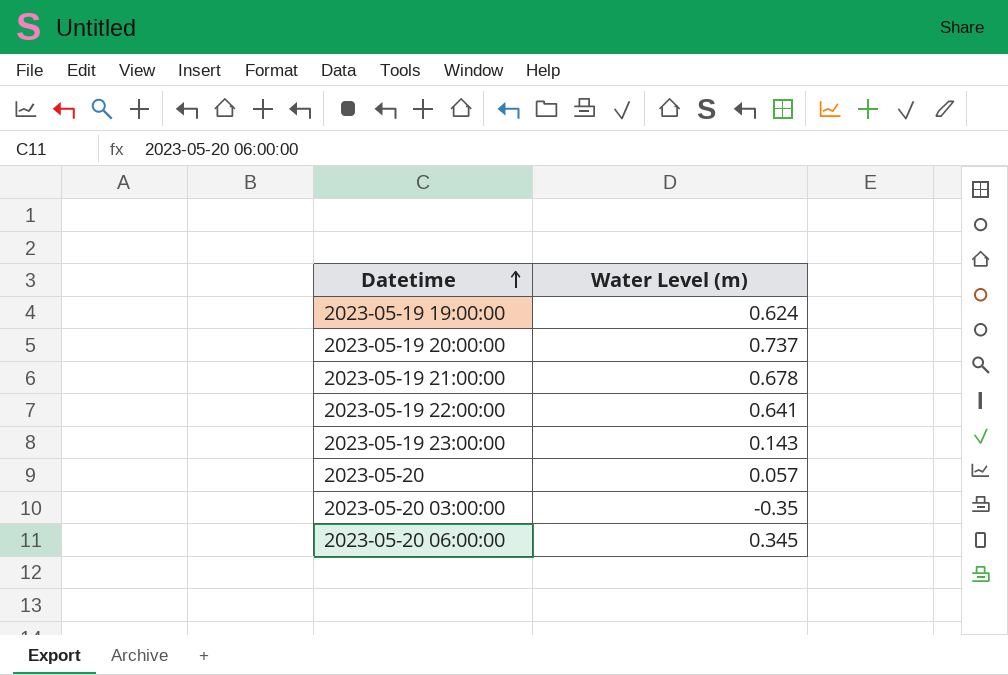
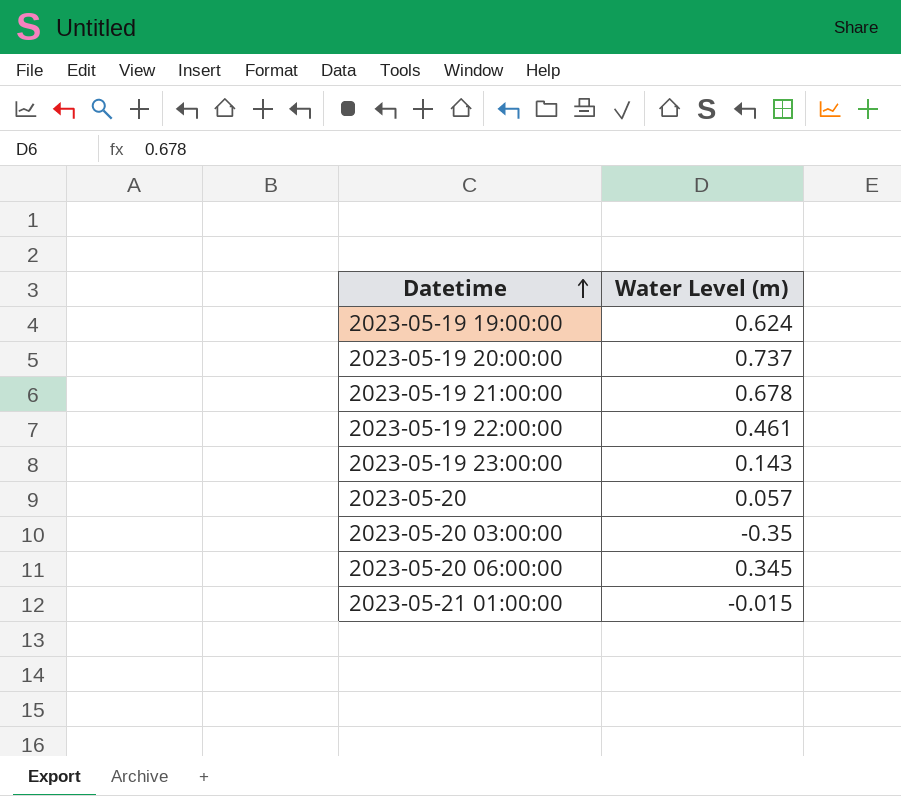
2023-05-19 22:00:00 | Water Level (m): 0.641 -> 0.461
row 2023-05-21 01:00:00: none -> -0.015

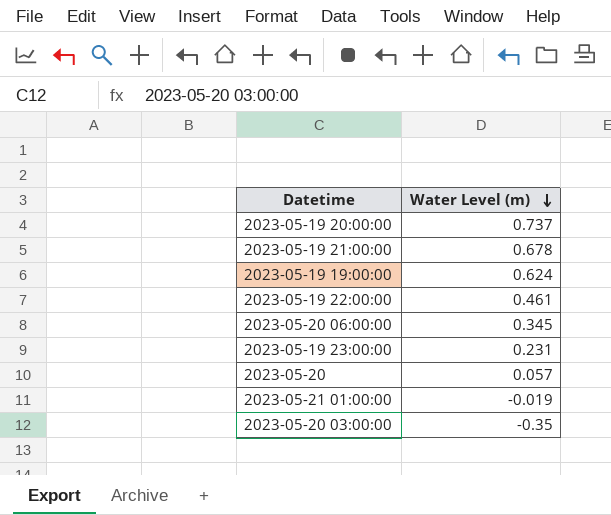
row order: Datetime ascending -> Water Level (m) descending
2023-05-19 23:00:00 | Water Level (m): 0.143 -> 0.231
2023-05-21 01:00:00 | Water Level (m): -0.015 -> -0.019

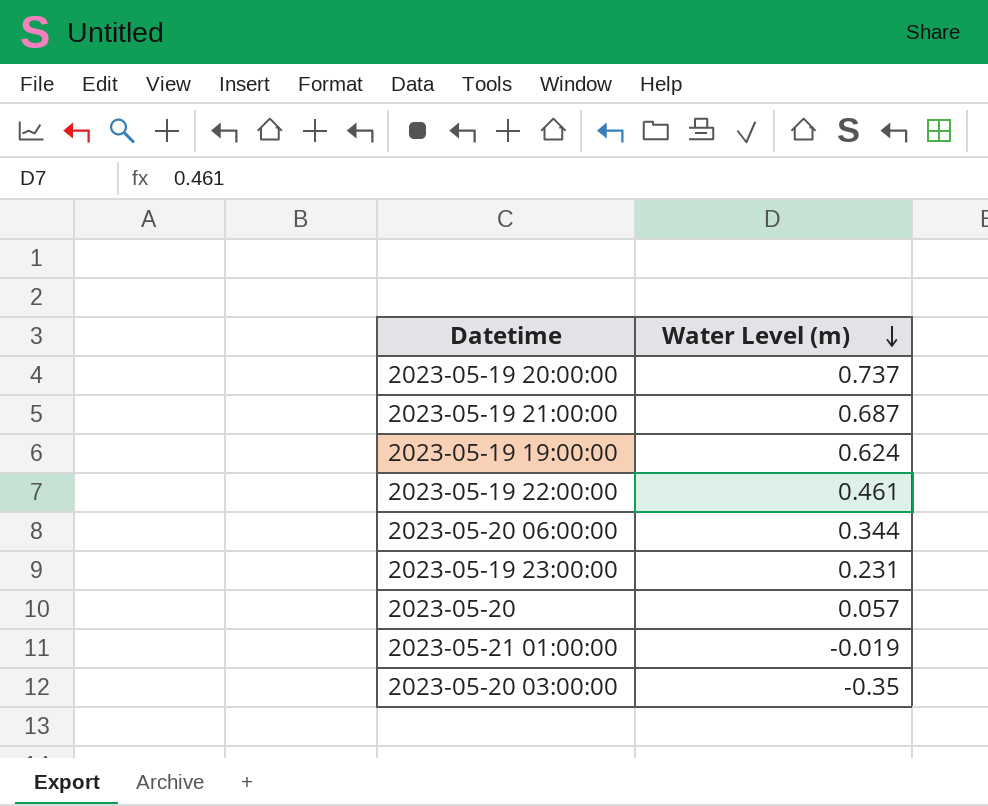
2023-05-19 21:00:00 | Water Level (m): 0.678 -> 0.687
2023-05-20 06:00:00 | Water Level (m): 0.345 -> 0.344

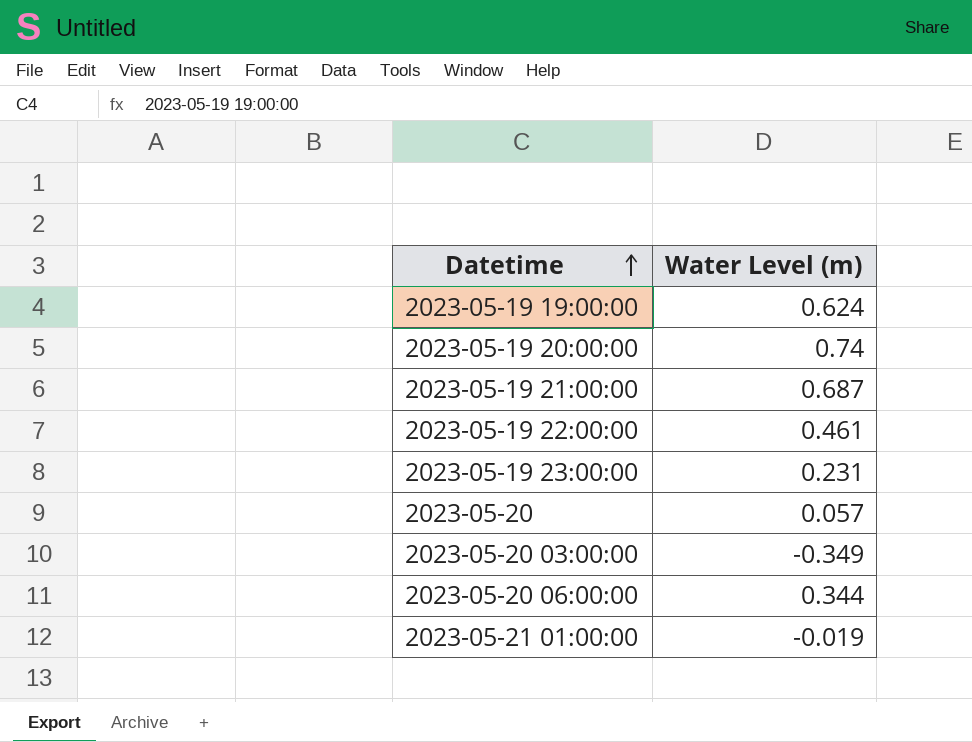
row order: Water Level (m) descending -> Datetime ascending
2023-05-19 20:00:00 | Water Level (m): 0.737 -> 0.74
2023-05-20 03:00:00 | Water Level (m): -0.35 -> -0.349

